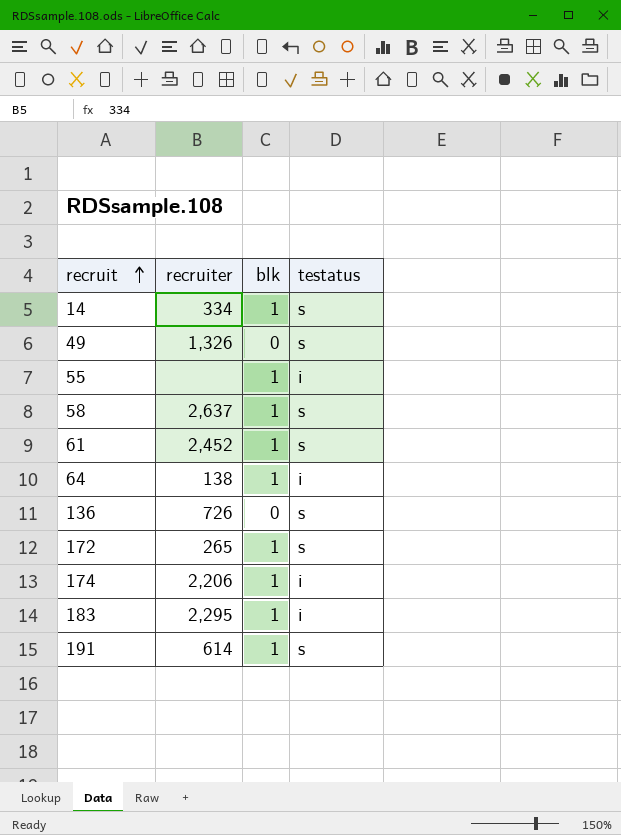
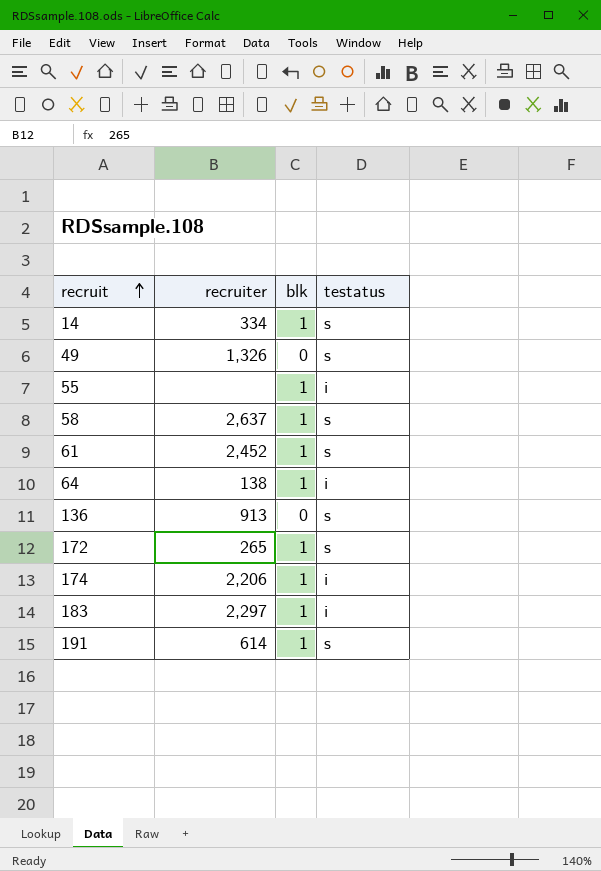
136 | recruiter: 726 -> 913
183 | recruiter: 2,295 -> 2,297

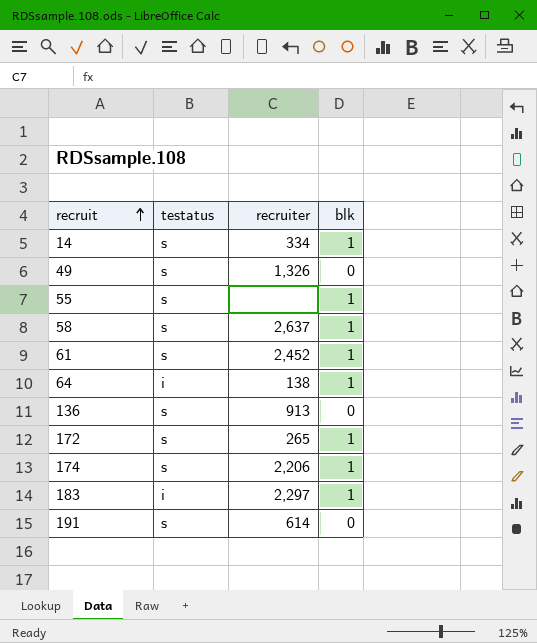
column testatus | position: 4 -> 2
55 | testatus: i -> s
174 | testatus: i -> s
191 | blk: 1 -> 0

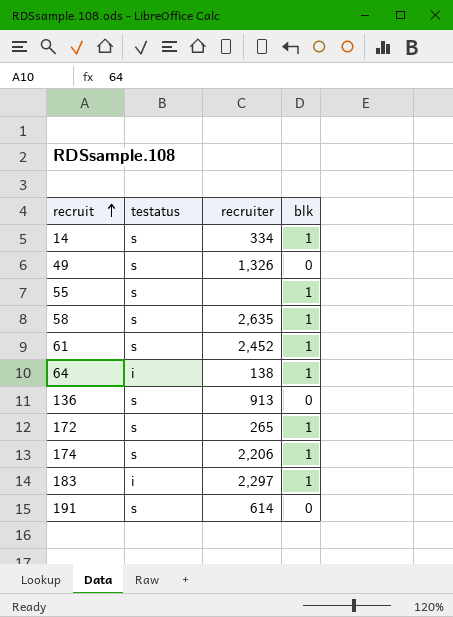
58 | recruiter: 2,637 -> 2,635

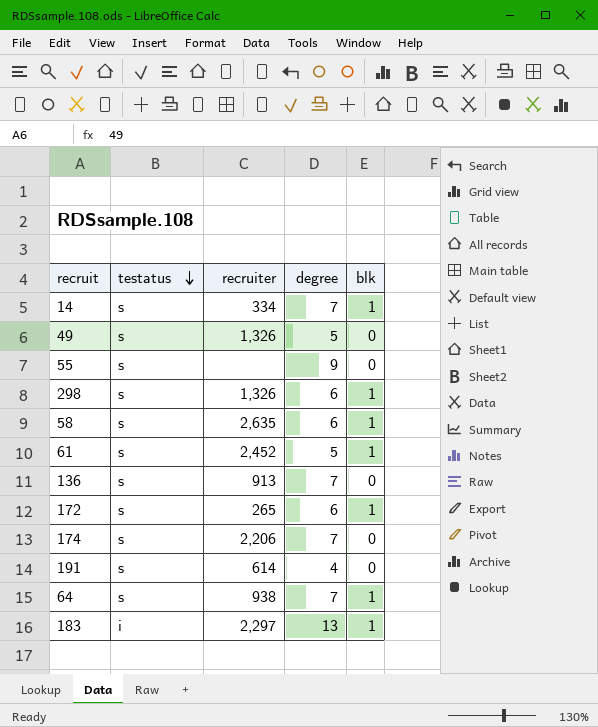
row order: recruit ascending -> testatus descending
column degree | position: none -> 4
55 | blk: 1 -> 0
row 298: none -> s | 1,326 | 6 | 1
174 | blk: 1 -> 0
64 | testatus: i -> s
64 | recruiter: 138 -> 938

